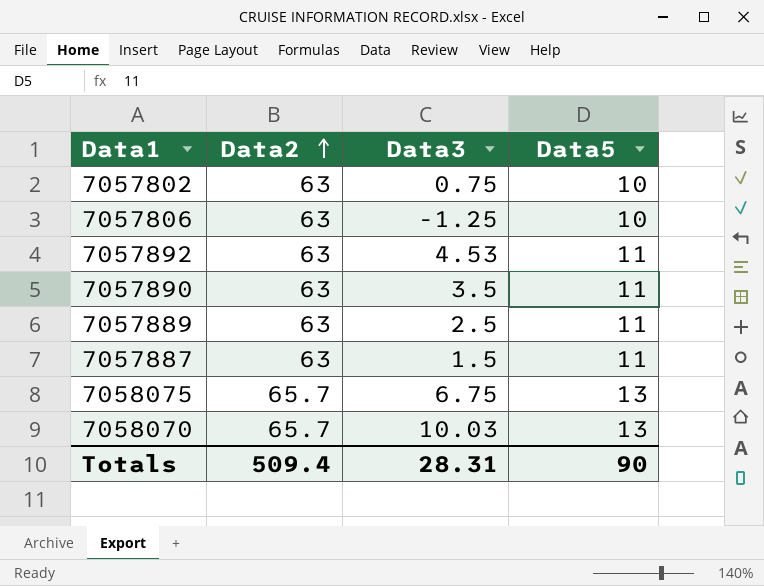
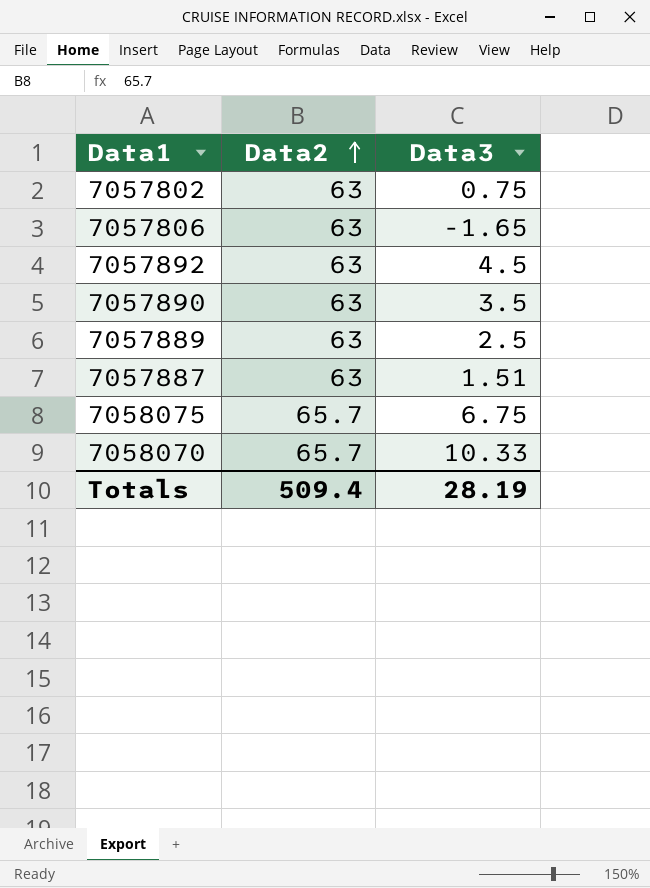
column Data5 | position: 4 -> none
7057806 | Data3: -1.25 -> -1.65
7057892 | Data3: 4.53 -> 4.5
7057887 | Data3: 1.5 -> 1.51
7058070 | Data3: 10.03 -> 10.33
Totals | Data3: 28.31 -> 28.19

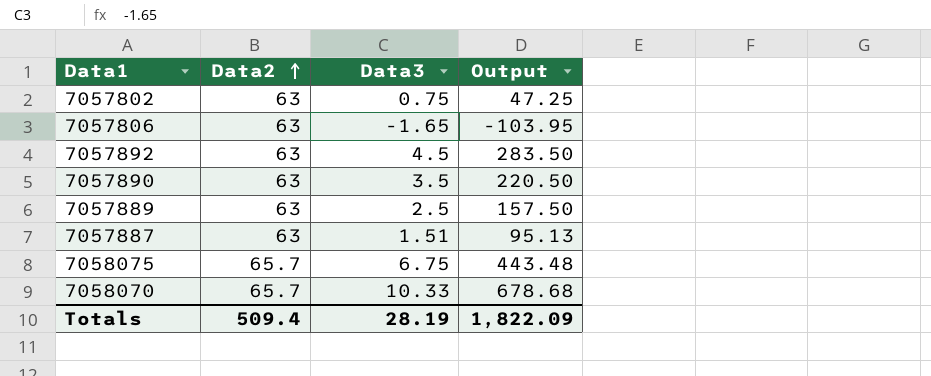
column Output | formula: none -> [Data2] * [Data3]

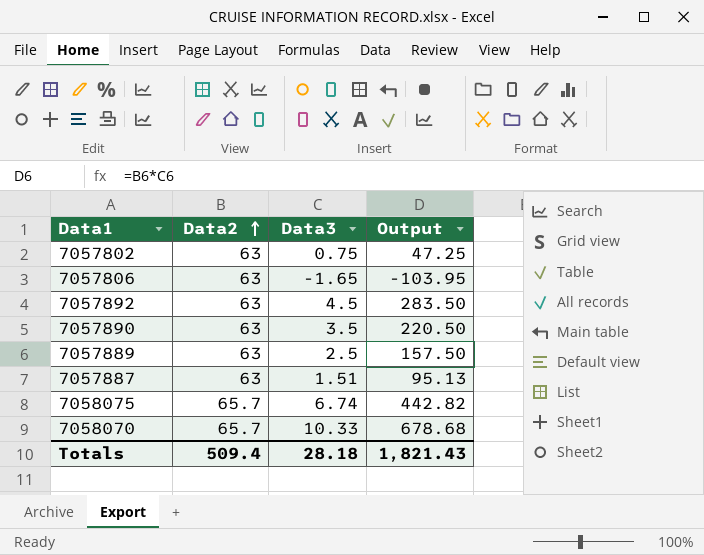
7058075 | Data3: 6.75 -> 6.74
7058075 | Output: 443.48 -> 442.82
Totals | Data3: 28.19 -> 28.18
Totals | Output: 1,822.09 -> 1,821.43

